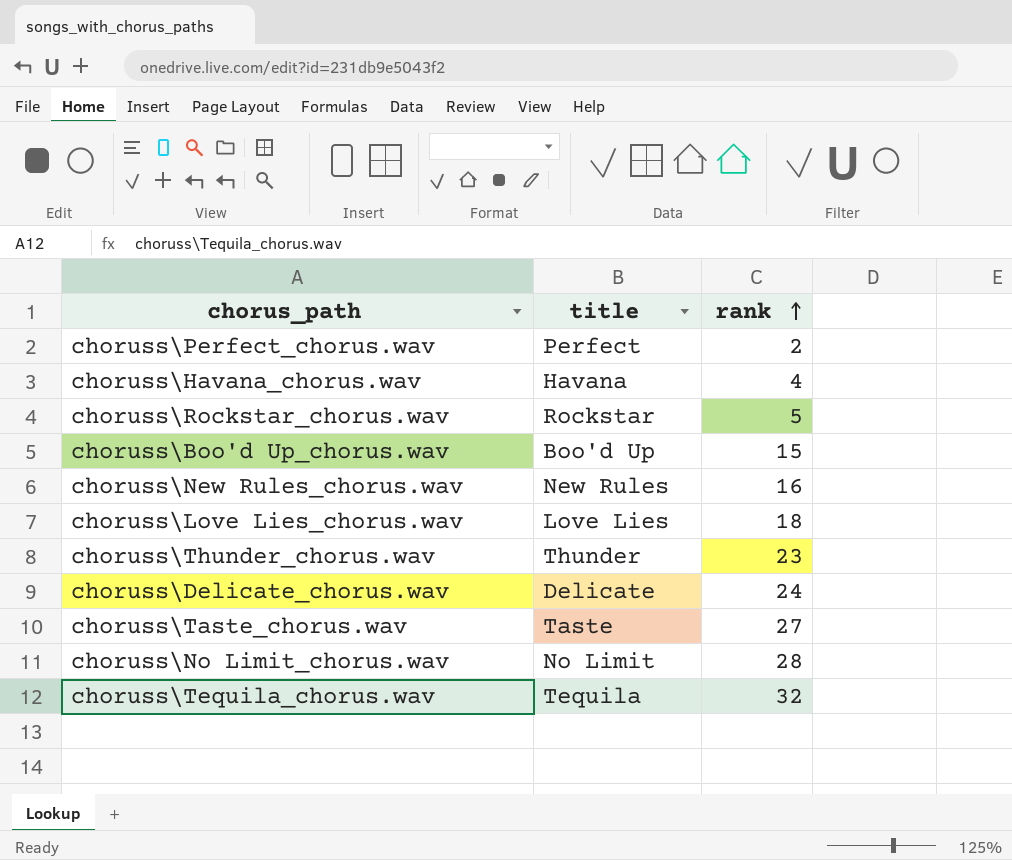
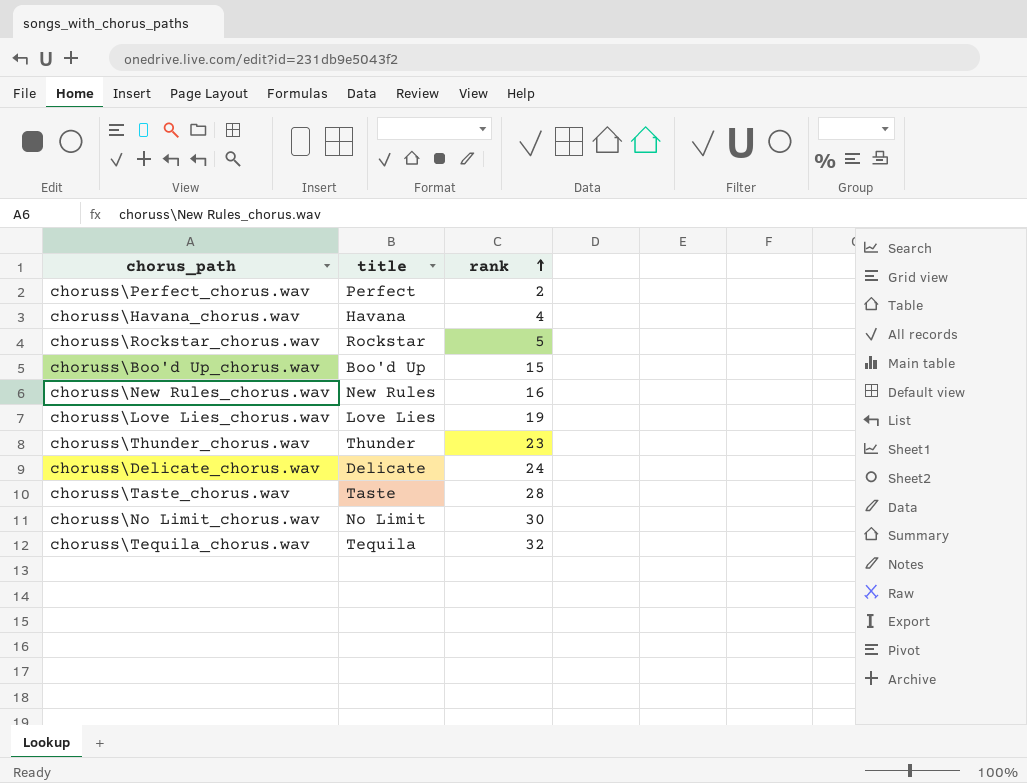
choruss\Love Lies_chorus.wav | rank: 18 -> 19
choruss\Taste_chorus.wav | rank: 27 -> 28
choruss\No Limit_chorus.wav | rank: 28 -> 30

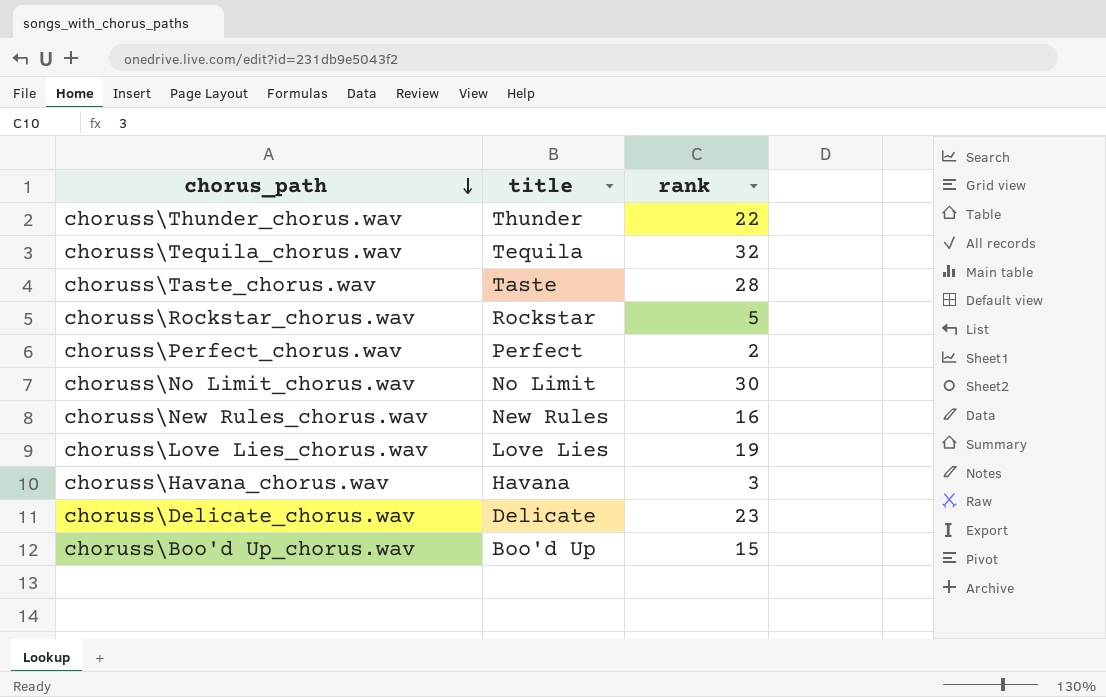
row order: rank ascending -> chorus_path descending
choruss\Thunder_chorus.wav | rank: 23 -> 22
choruss\Havana_chorus.wav | rank: 4 -> 3
choruss\Delicate_chorus.wav | rank: 24 -> 23

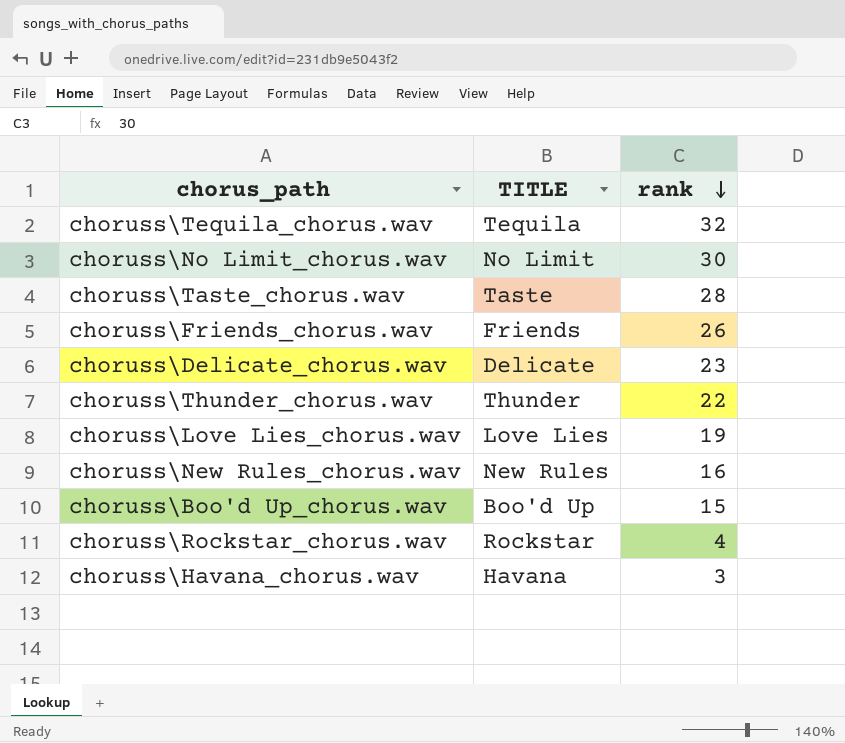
row order: chorus_path descending -> rank descending
column name: title -> TITLE
row choruss\Perfect_chorus.wav: Perfect | 2 -> none
row choruss\Friends_chorus.wav: none -> Friends | 26
choruss\Rockstar_chorus.wav | rank: 5 -> 4

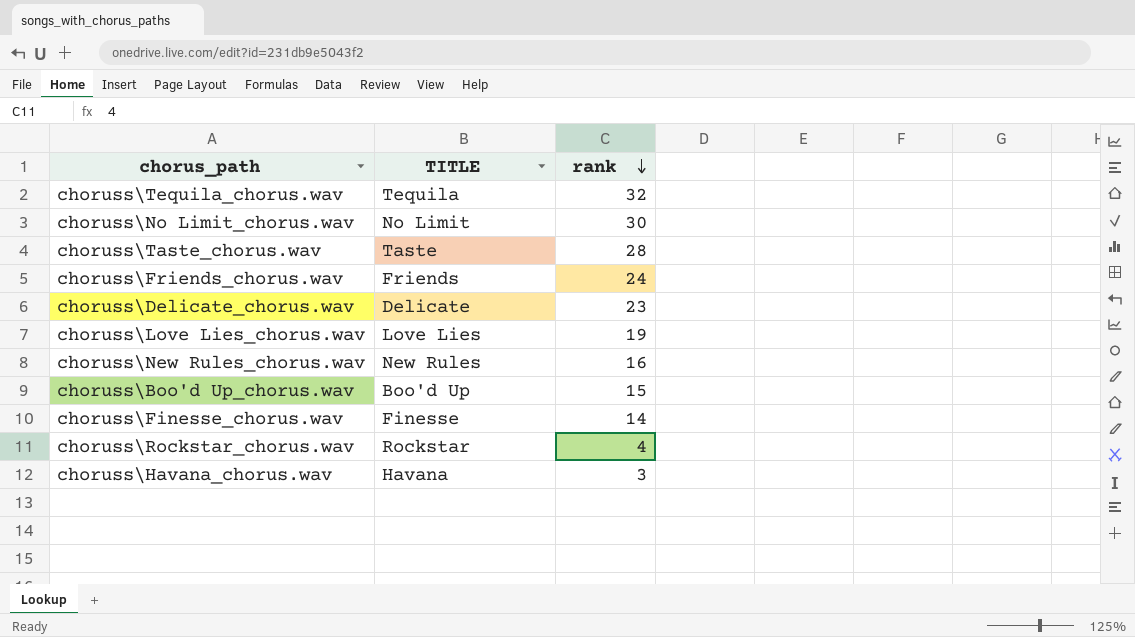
row choruss\Thunder_chorus.wav: Thunder | 22 -> none
choruss\Friends_chorus.wav | rank: 26 -> 24
row choruss\Finesse_chorus.wav: none -> Finesse | 14

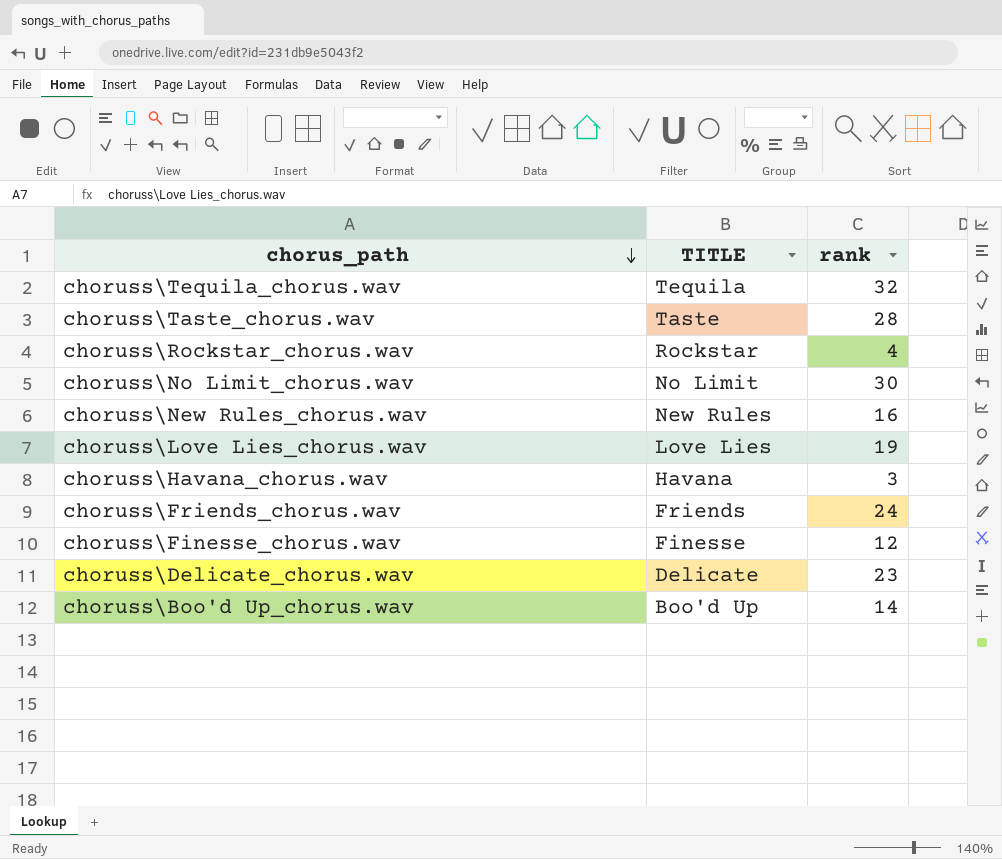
row order: rank descending -> chorus_path descending
choruss\Finesse_chorus.wav | rank: 14 -> 12
choruss\Boo'd Up_chorus.wav | rank: 15 -> 14

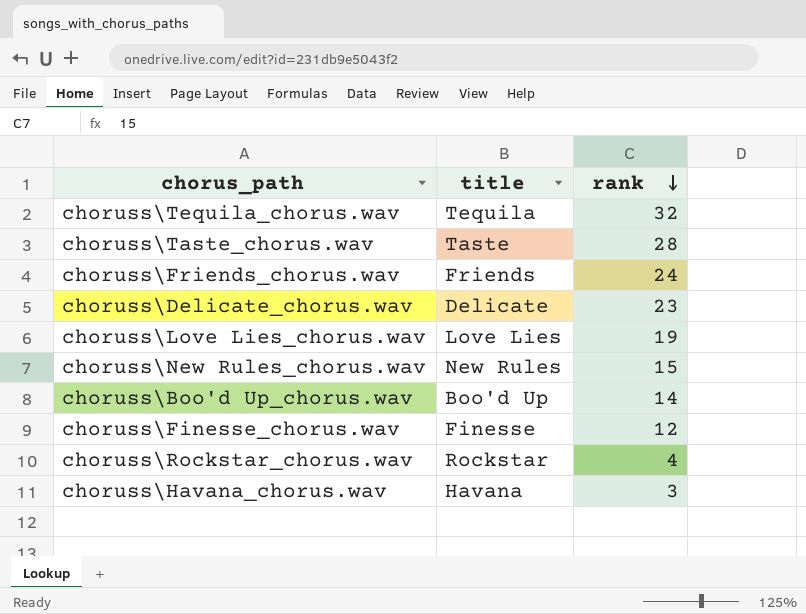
row order: chorus_path descending -> rank descending
column name: TITLE -> title
row choruss\No Limit_chorus.wav: No Limit | 30 -> none
choruss\New Rules_chorus.wav | rank: 16 -> 15

